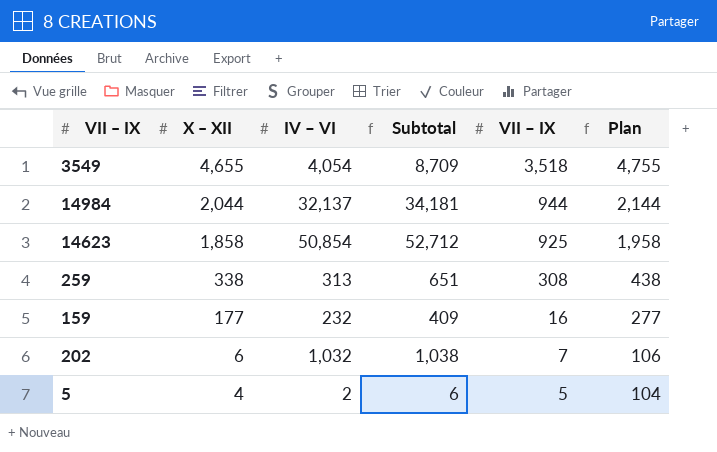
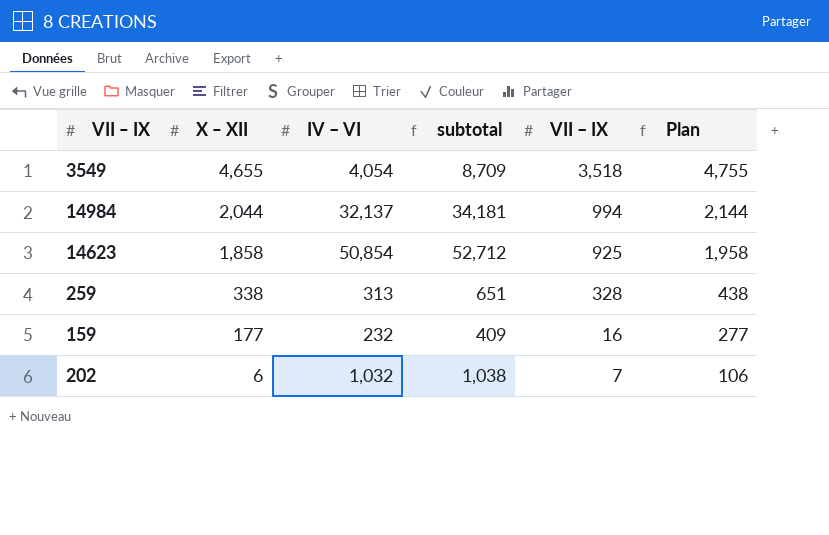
column name: Subtotal -> subtotal
row 5: 4 | 2 | 6 | 5 | 104 -> none
14984 | VII – IX: 944 -> 994
259 | VII – IX: 308 -> 328

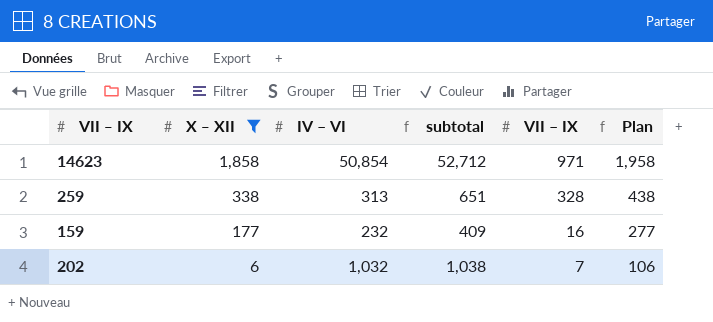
filter: none -> X ‒ XII <= 1,858
14623 | VII – IX: 925 -> 971

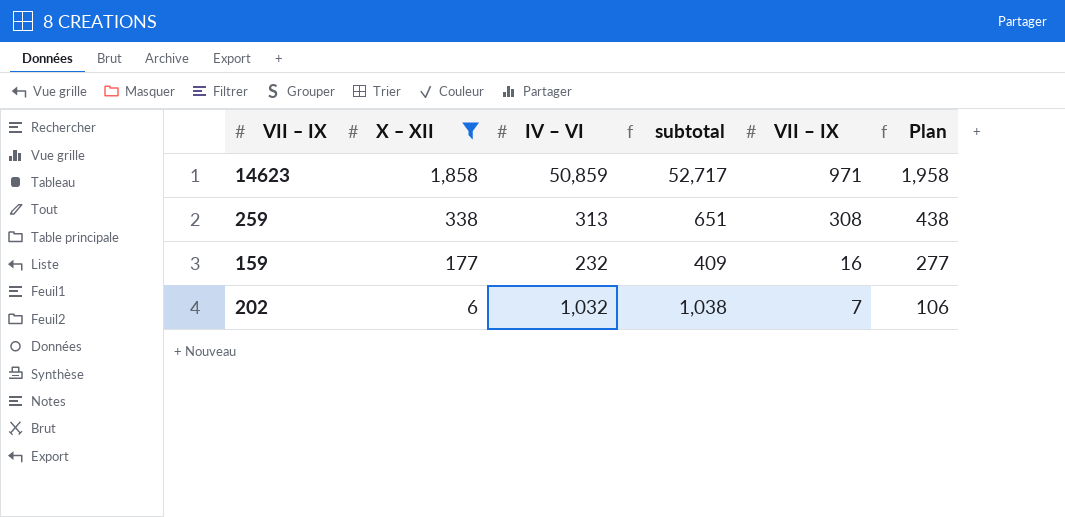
14623 | IV – VI: 50,854 -> 50,859
14623 | subtotal: 52,712 -> 52,717
259 | VII – IX: 328 -> 308

